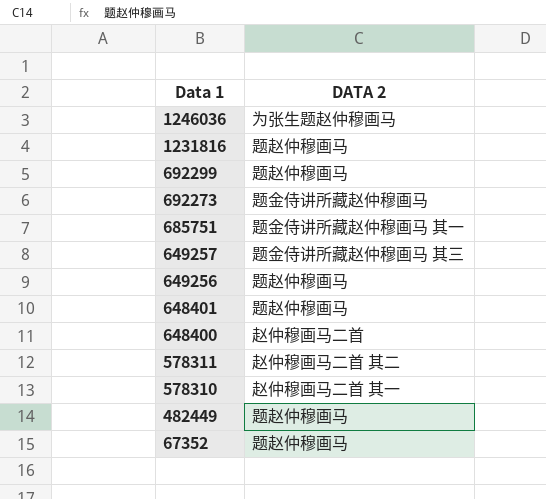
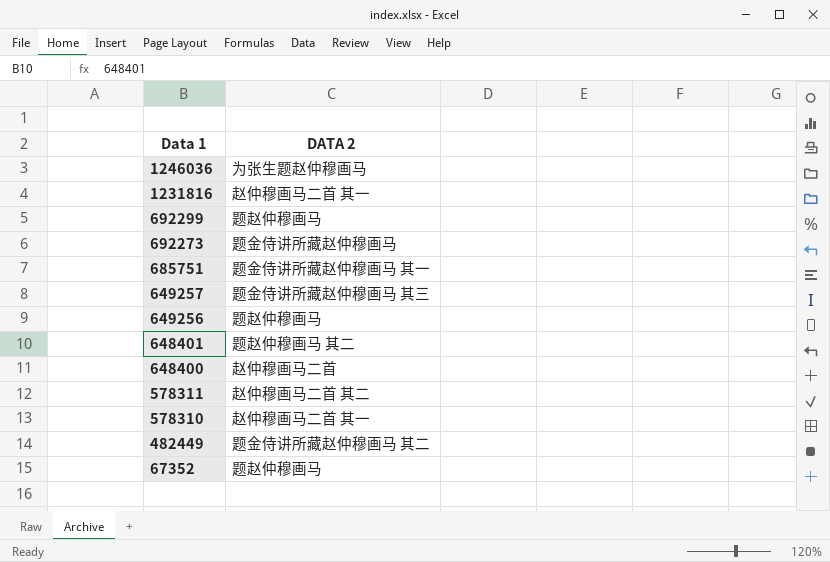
1231816 | DATA 2: 题赵仲穆画马 -> 赵仲穆画马二首 其一
648401 | DATA 2: 题赵仲穆画马 -> 题赵仲穆画马 其二
482449 | DATA 2: 题赵仲穆画马 -> 题金侍讲所藏赵仲穆画马 其二

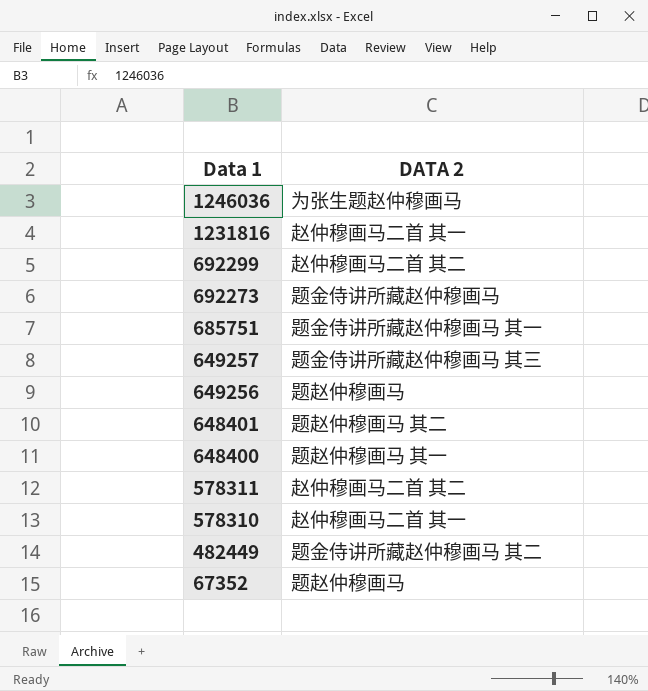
692299 | DATA 2: 题赵仲穆画马 -> 赵仲穆画马二首 其二
648400 | DATA 2: 赵仲穆画马二首 -> 题赵仲穆画马 其一

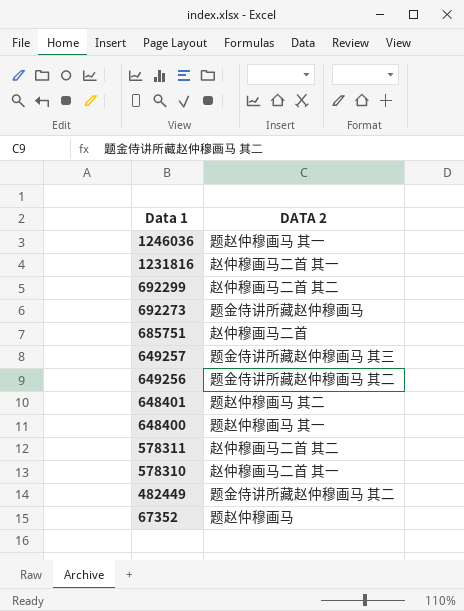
1246036 | DATA 2: 为张生题赵仲穆画马 -> 题赵仲穆画马 其一
685751 | DATA 2: 题金侍讲所藏赵仲穆画马 其一 -> 赵仲穆画马二首
649256 | DATA 2: 题赵仲穆画马 -> 题金侍讲所藏赵仲穆画马 其二

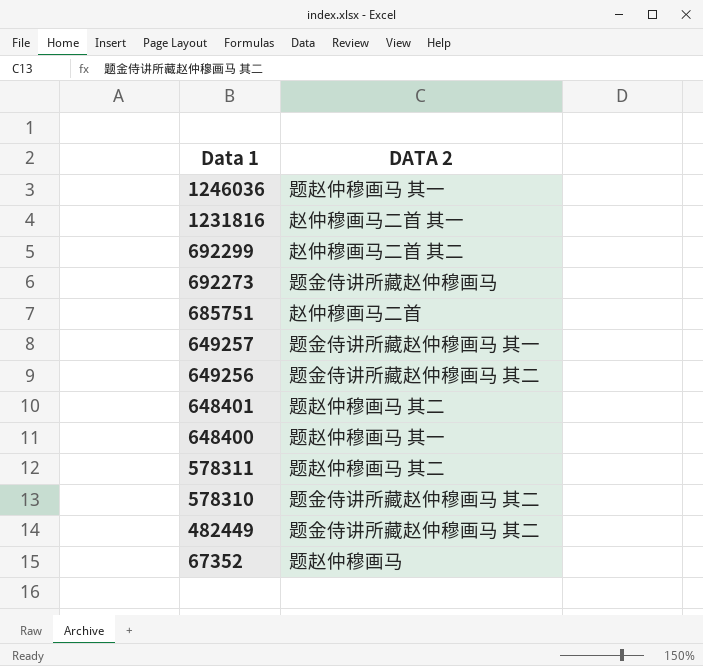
649257 | DATA 2: 题金侍讲所藏赵仲穆画马 其三 -> 题金侍讲所藏赵仲穆画马 其一
578311 | DATA 2: 赵仲穆画马二首 其二 -> 题赵仲穆画马 其二
578310 | DATA 2: 赵仲穆画马二首 其一 -> 题金侍讲所藏赵仲穆画马 其二

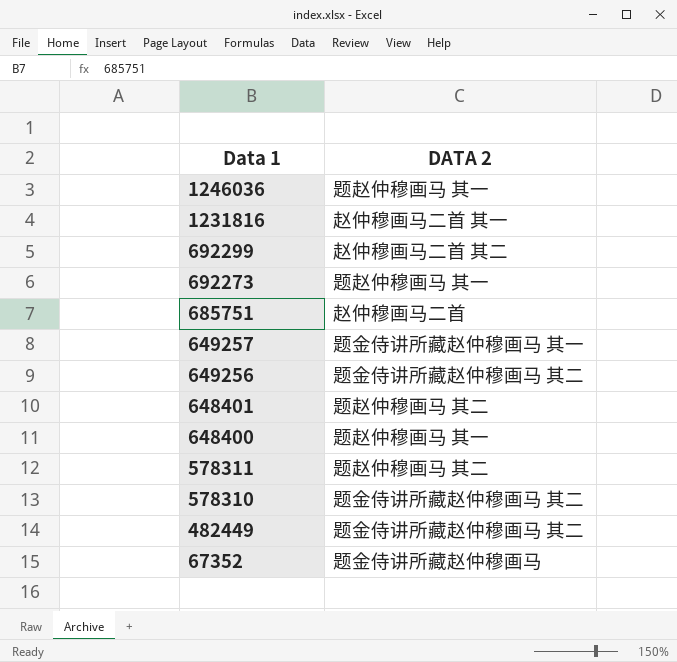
692273 | DATA 2: 题金侍讲所藏赵仲穆画马 -> 题赵仲穆画马 其一
67352 | DATA 2: 题赵仲穆画马 -> 题金侍讲所藏赵仲穆画马

